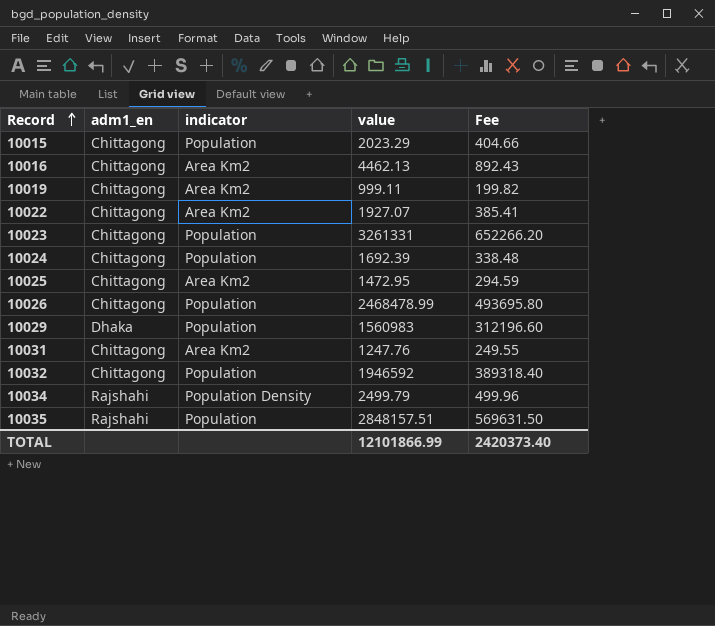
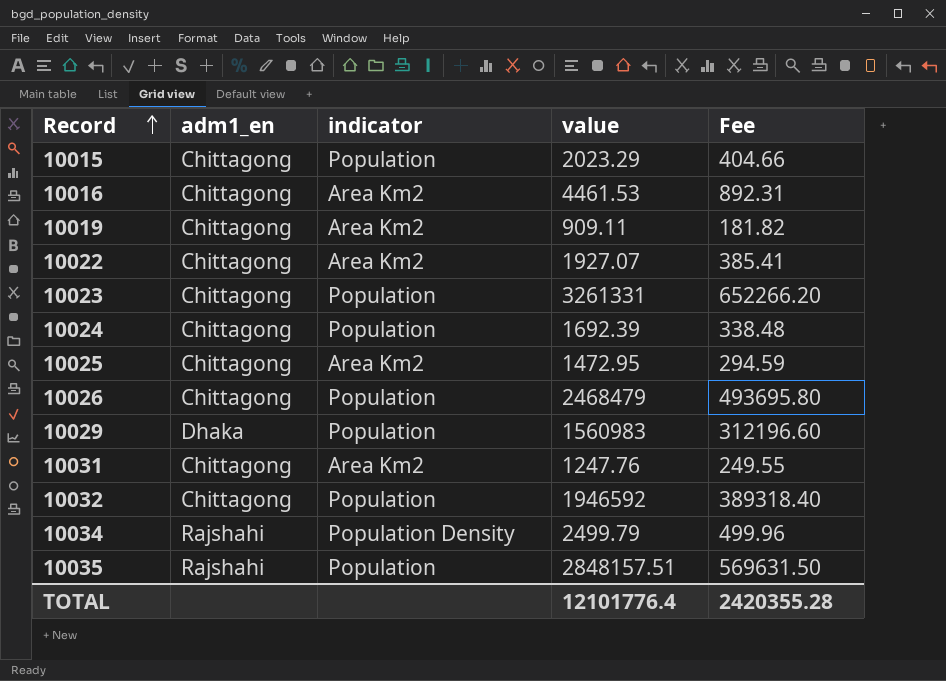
10016 | value: 4462.13 -> 4461.53
10016 | Fee: 892.43 -> 892.31
10019 | value: 999.11 -> 909.11
10019 | Fee: 199.82 -> 181.82
10026 | value: 2468478.99 -> 2468479
TOTAL | value: 12101866.99 -> 12101776.4
TOTAL | Fee: 2420373.40 -> 2420355.28

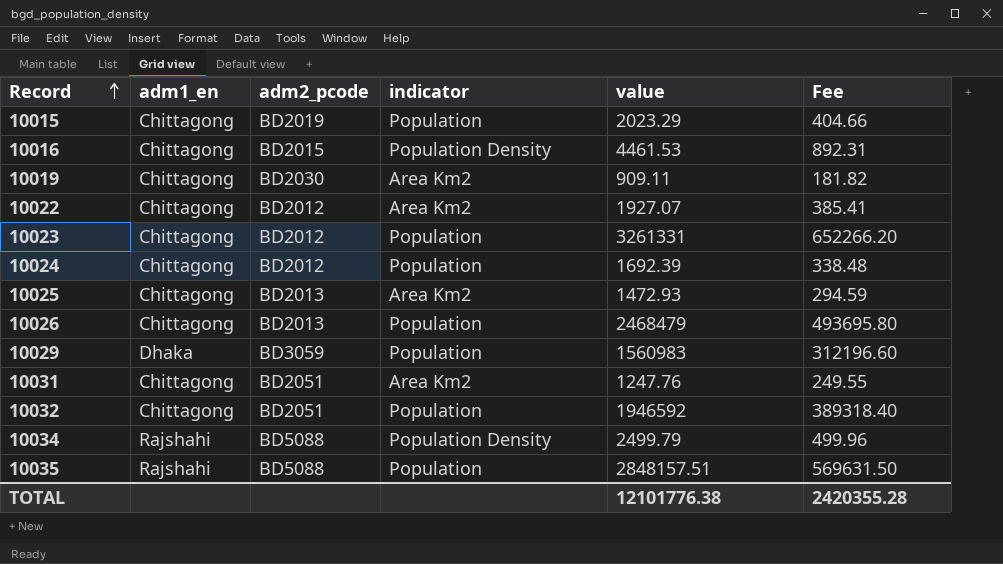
column adm2_pcode | position: none -> 3
10016 | indicator: Area Km2 -> Population Density
10025 | value: 1472.95 -> 1472.93
TOTAL | value: 12101776.4 -> 12101776.38

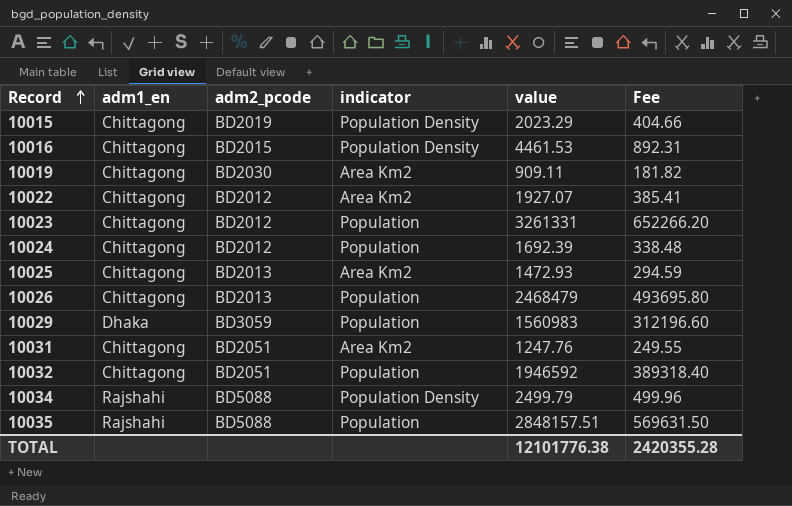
10015 | indicator: Population -> Population Density

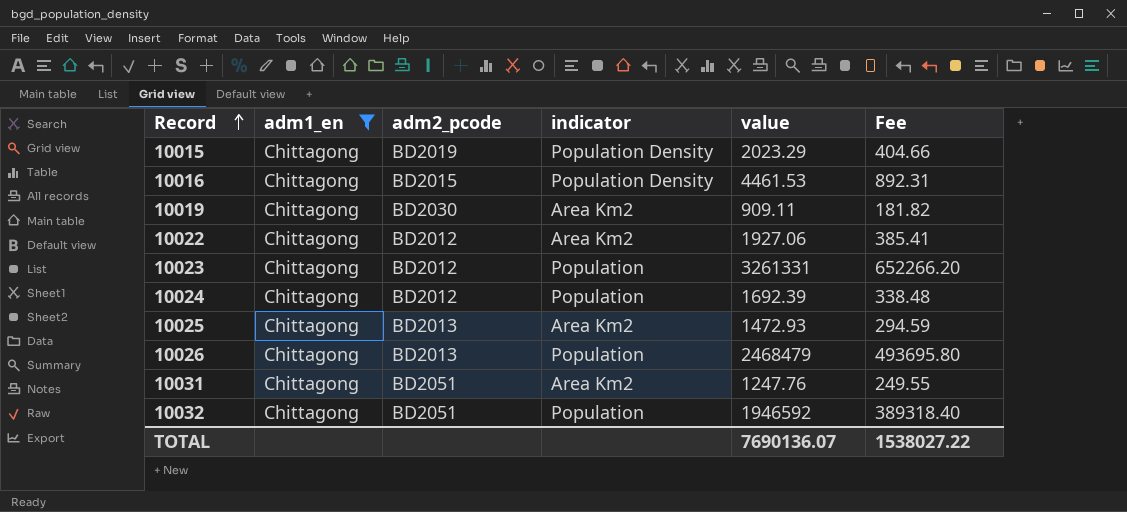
filter: none -> adm1_en = Chittagong
10022 | value: 1927.07 -> 1927.06
TOTAL | value: 12101776.38 -> 7690136.07
TOTAL | Fee: 2420355.28 -> 1538027.22

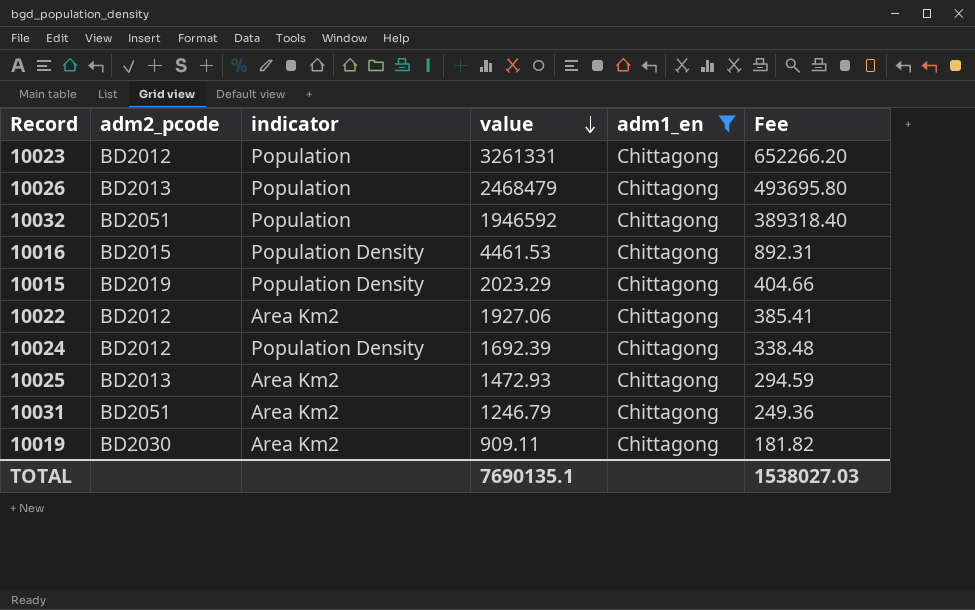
row order: Record ascending -> value descending
column adm1_en | position: 2 -> 5
10024 | indicator: Population -> Population Density
10031 | value: 1247.76 -> 1246.79
10031 | Fee: 249.55 -> 249.36
TOTAL | value: 7690136.07 -> 7690135.1
TOTAL | Fee: 1538027.22 -> 1538027.03

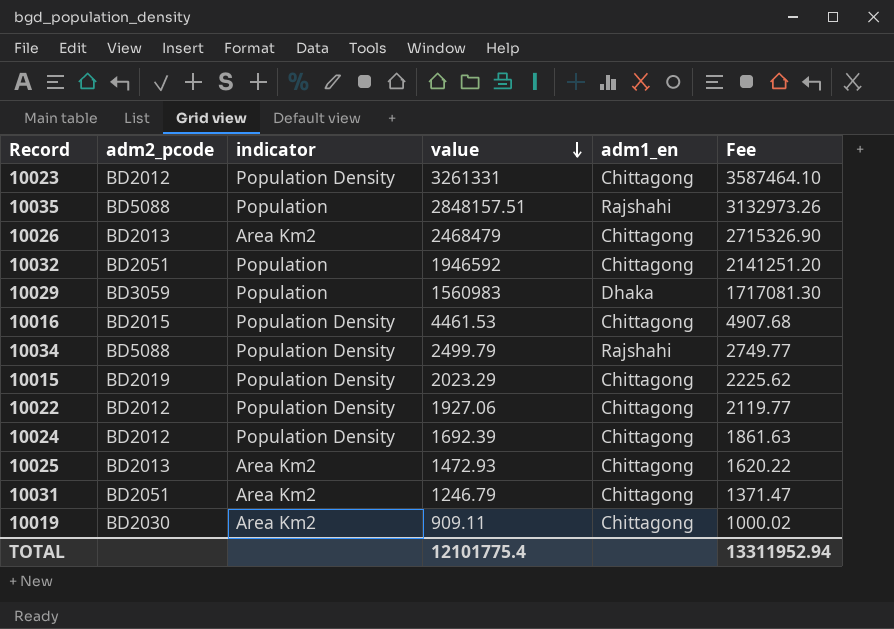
filter: adm1_en = Chittagong -> none
column Fee | formula: [value] * 0.2 -> [value] * 1.1
10023 | indicator: Population -> Population Density
10026 | indicator: Population -> Area Km2
10022 | indicator: Area Km2 -> Population Density
TOTAL | value: 7690135.1 -> 12101775.4
TOTAL | Fee: 1538027.03 -> 13311952.94

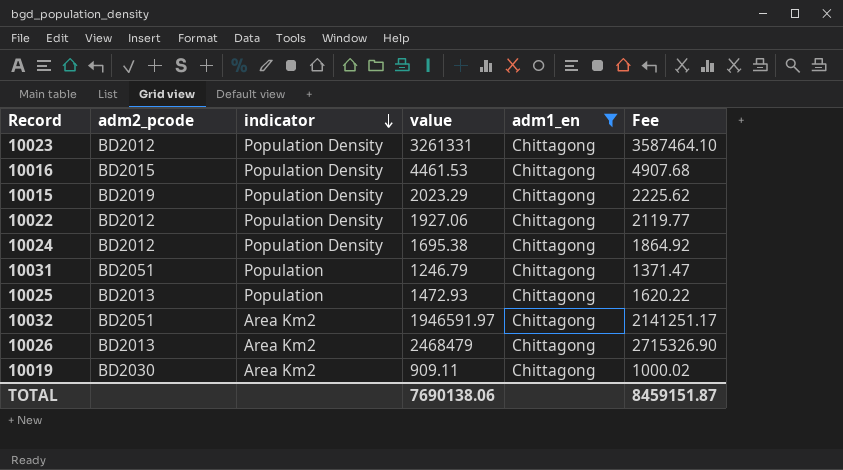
filter: none -> adm1_en = Chittagong
row order: value descending -> indicator descending
10024 | value: 1692.39 -> 1695.38
10024 | Fee: 1861.63 -> 1864.92
10031 | indicator: Area Km2 -> Population
10025 | indicator: Area Km2 -> Population
10032 | indicator: Population -> Area Km2
10032 | value: 1946592 -> 1946591.97
10032 | Fee: 2141251.20 -> 2141251.17
TOTAL | value: 12101775.4 -> 7690138.06
TOTAL | Fee: 13311952.94 -> 8459151.87

